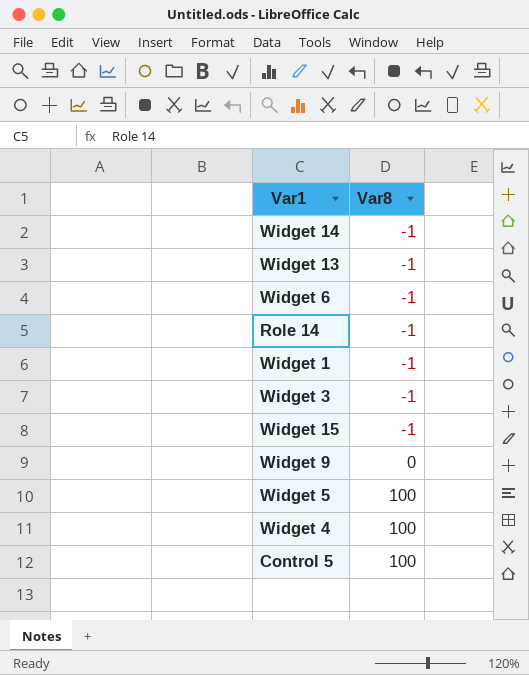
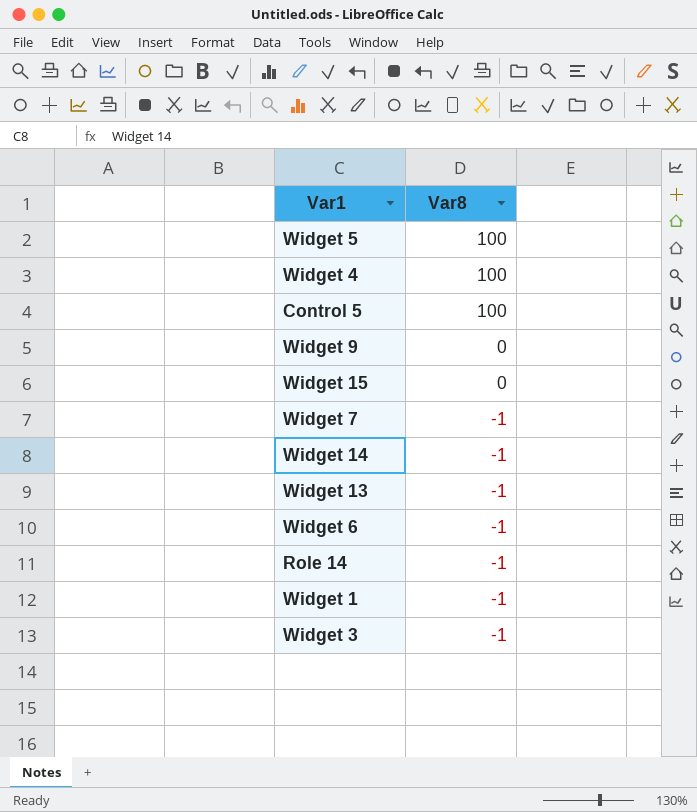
row order: Var8 ascending -> Var8 descending
Widget 15 | Var8: -1 -> 0
row Widget 7: none -> -1

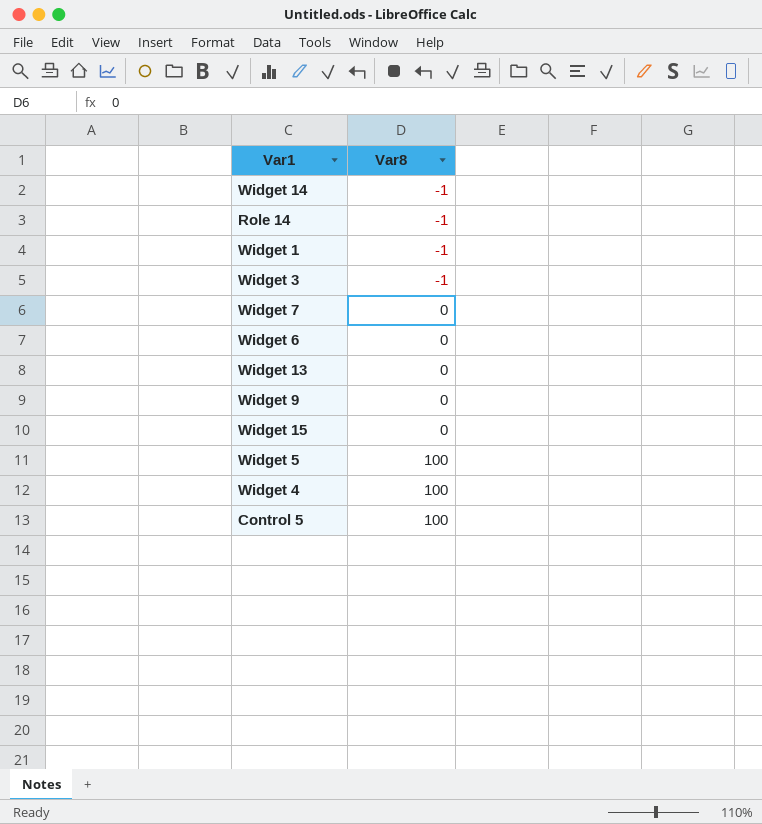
row order: Var8 descending -> Var8 ascending
Widget 7 | Var8: -1 -> 0
Widget 6 | Var8: -1 -> 0
Widget 13 | Var8: -1 -> 0

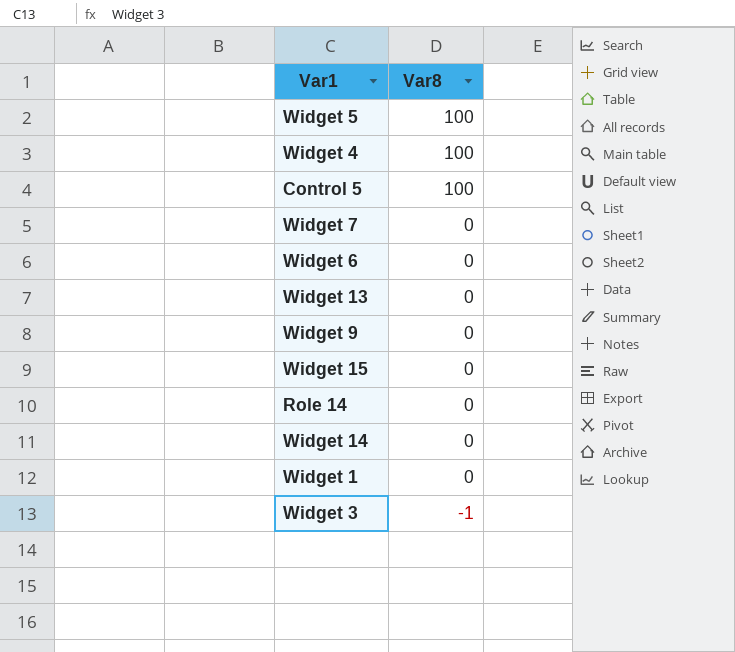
row order: Var8 ascending -> Var8 descending
Role 14 | Var8: -1 -> 0
Widget 14 | Var8: -1 -> 0
Widget 1 | Var8: -1 -> 0

